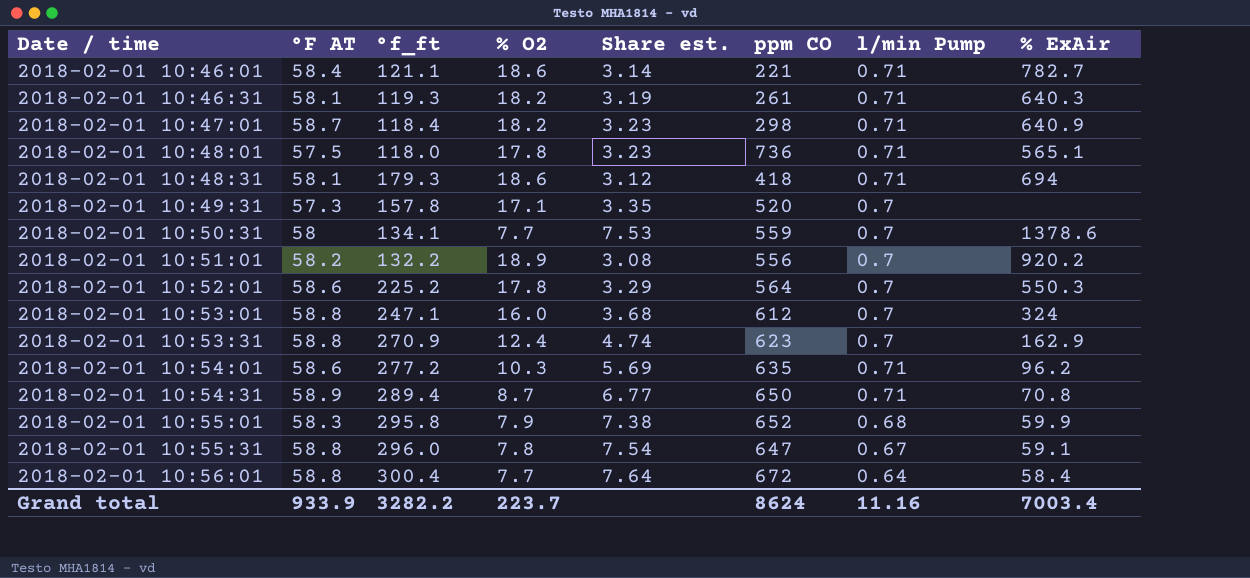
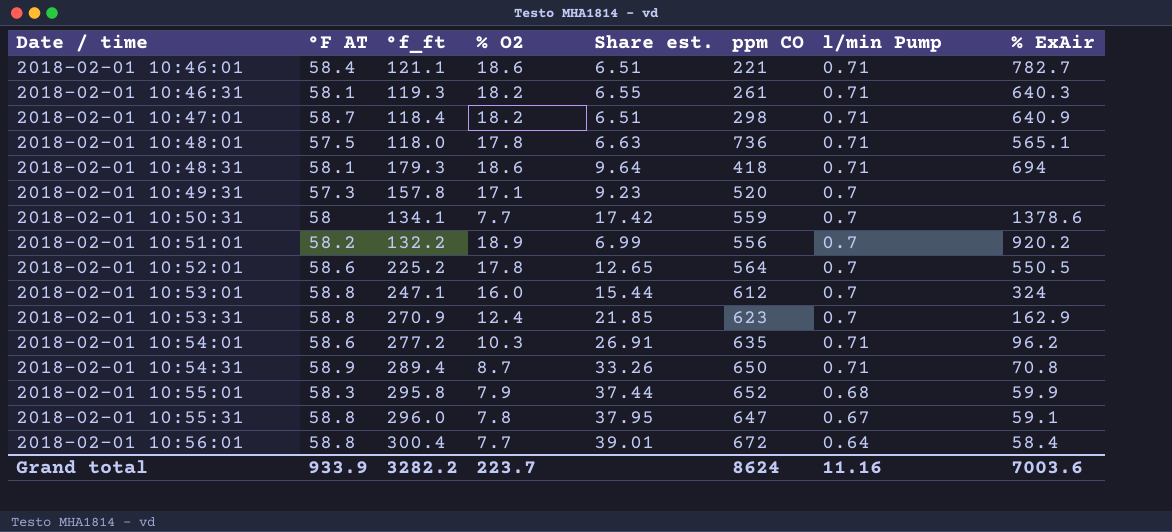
column Share est. | formula: [°F AT] / [% O2] -> [°f_ft] / [% O2]
2018-02-01 10:52:01 | % ExAir: 550.3 -> 550.5
Grand total | % ExAir: 7003.4 -> 7003.6

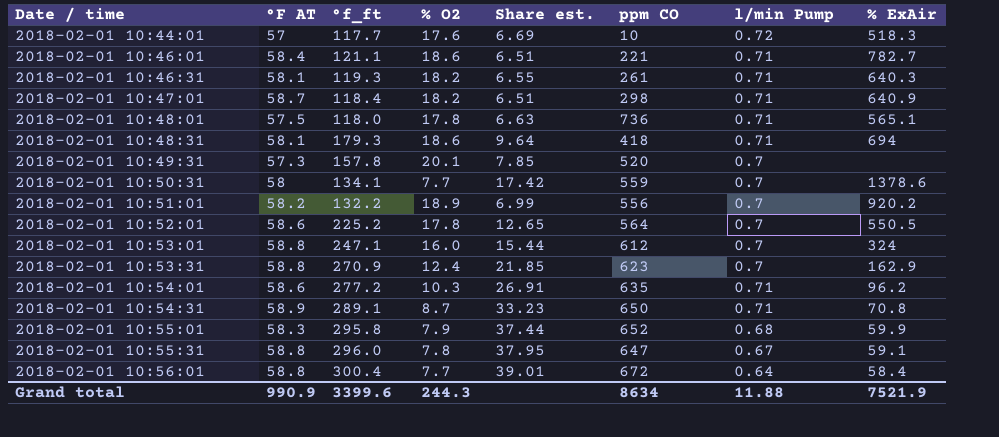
row 2018-02-01 10:44:01: none -> 57 | 117.7 | 17.6 | 6.69 | 10 | 0.72 | 518.3
2018-02-01 10:49:31 | % O2: 17.1 -> 20.1
2018-02-01 10:49:31 | Share est.: 9.23 -> 7.85
2018-02-01 10:54:31 | °f_ft: 289.4 -> 289.1
2018-02-01 10:54:31 | Share est.: 33.26 -> 33.23
Grand total | °F AT: 933.9 -> 990.9
Grand total | °f_ft: 3282.2 -> 3399.6
Grand total | % O2: 223.7 -> 244.3
Grand total | ppm CO: 8624 -> 8634
Grand total | l/min Pump: 11.16 -> 11.88
Grand total | % ExAir: 7003.6 -> 7521.9

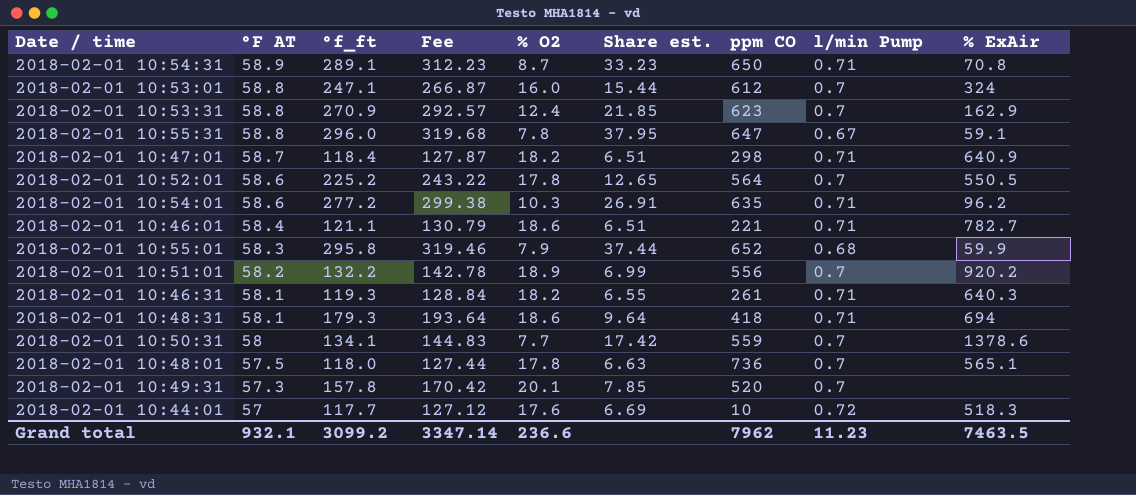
row order: Date / time ascending -> °F AT descending
column Fee | formula: none -> [°f_ft] * 1.08
row 2018-02-01 10:56:01: 58.8 | 300.4 | 7.7 | 39.01 | 672 | 0.64 | 58.4 -> none
2018-02-01 10:48:01 | l/min Pump: 0.71 -> 0.7
Grand total | °F AT: 990.9 -> 932.1
Grand total | °f_ft: 3399.6 -> 3099.2
Grand total | % O2: 244.3 -> 236.6
Grand total | ppm CO: 8634 -> 7962
Grand total | l/min Pump: 11.88 -> 11.23
Grand total | % ExAir: 7521.9 -> 7463.5

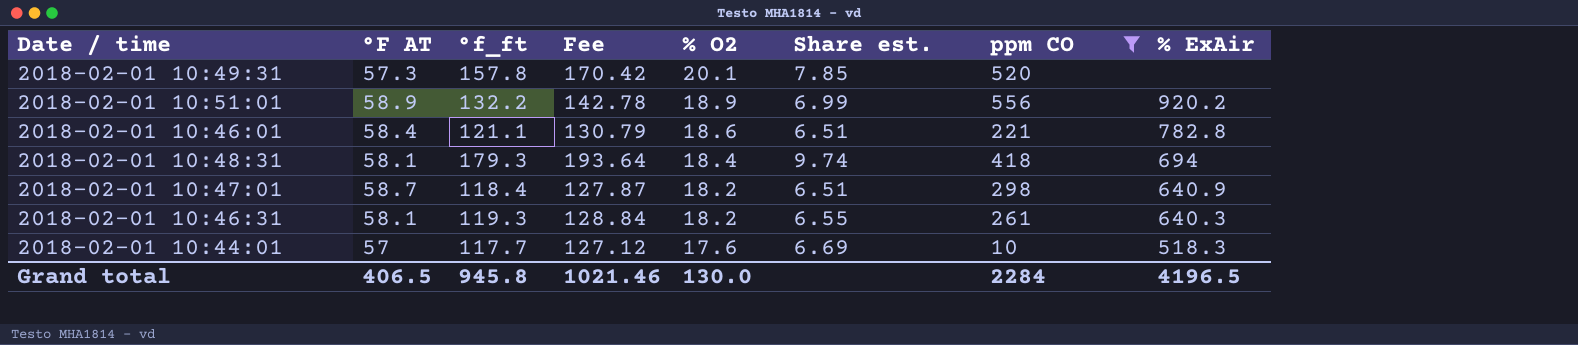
filter: none -> ppm CO <= 556
row order: °F AT descending -> % O2 descending
column l/min Pump | position: 8 -> none
2018-02-01 10:51:01 | °F AT: 58.2 -> 58.9
2018-02-01 10:46:01 | % ExAir: 782.7 -> 782.8
2018-02-01 10:48:31 | % O2: 18.6 -> 18.4
2018-02-01 10:48:31 | Share est.: 9.64 -> 9.74
Grand total | °F AT: 932.1 -> 406.5
Grand total | °f_ft: 3099.2 -> 945.8
Grand total | Fee: 3347.14 -> 1021.46
Grand total | % O2: 236.6 -> 130.0
Grand total | ppm CO: 7962 -> 2284
Grand total | % ExAir: 7463.5 -> 4196.5

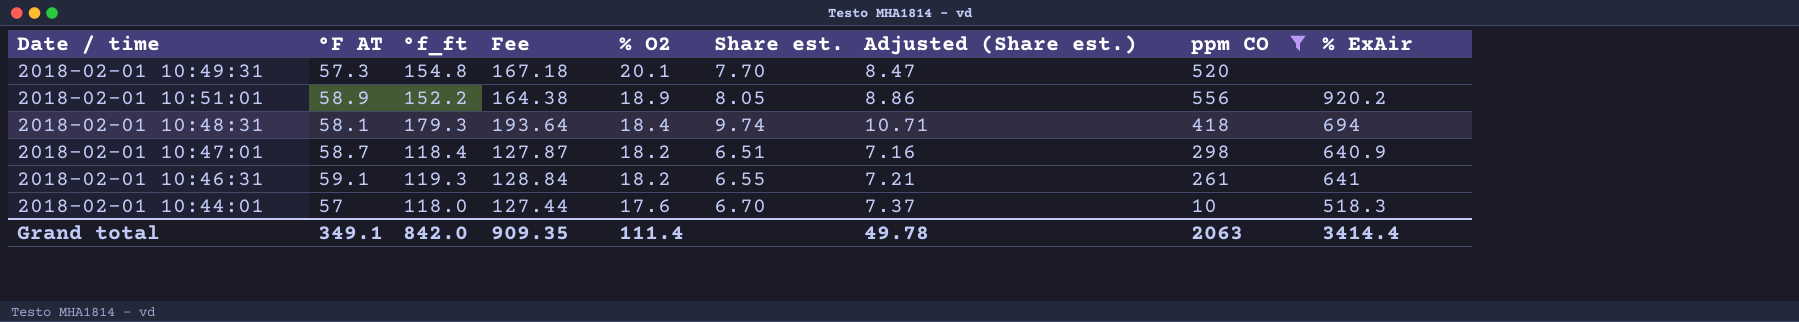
column Adjusted (Share est.) | formula: none -> [Share est.] * 1.1
row 2018-02-01 10:46:01: 58.4 | 121.1 | 130.79 | 18.6 | 6.51 | 221 | 782.8 -> none
2018-02-01 10:49:31 | °f_ft: 157.8 -> 154.8
2018-02-01 10:49:31 | Fee: 170.42 -> 167.18
2018-02-01 10:49:31 | Share est.: 7.85 -> 7.70
2018-02-01 10:51:01 | °f_ft: 132.2 -> 152.2
2018-02-01 10:51:01 | Fee: 142.78 -> 164.38
2018-02-01 10:51:01 | Share est.: 6.99 -> 8.05
2018-02-01 10:46:31 | °F AT: 58.1 -> 59.1
2018-02-01 10:46:31 | % ExAir: 640.3 -> 641
2018-02-01 10:44:01 | °f_ft: 117.7 -> 118.0
2018-02-01 10:44:01 | Fee: 127.12 -> 127.44
2018-02-01 10:44:01 | Share est.: 6.69 -> 6.70
Grand total | °F AT: 406.5 -> 349.1
Grand total | °f_ft: 945.8 -> 842.0
Grand total | Fee: 1021.46 -> 909.35
Grand total | % O2: 130.0 -> 111.4
Grand total | ppm CO: 2284 -> 2063
Grand total | % ExAir: 4196.5 -> 3414.4

